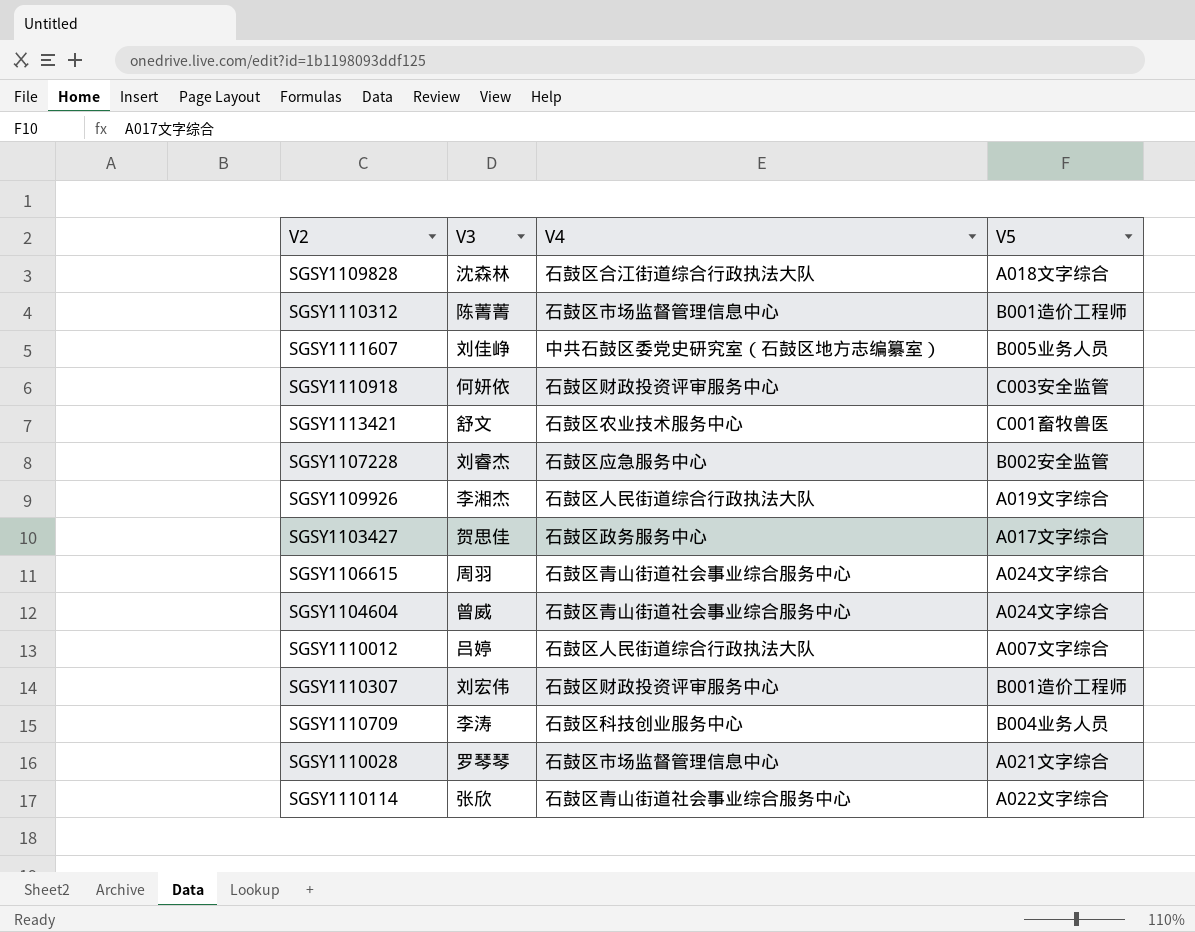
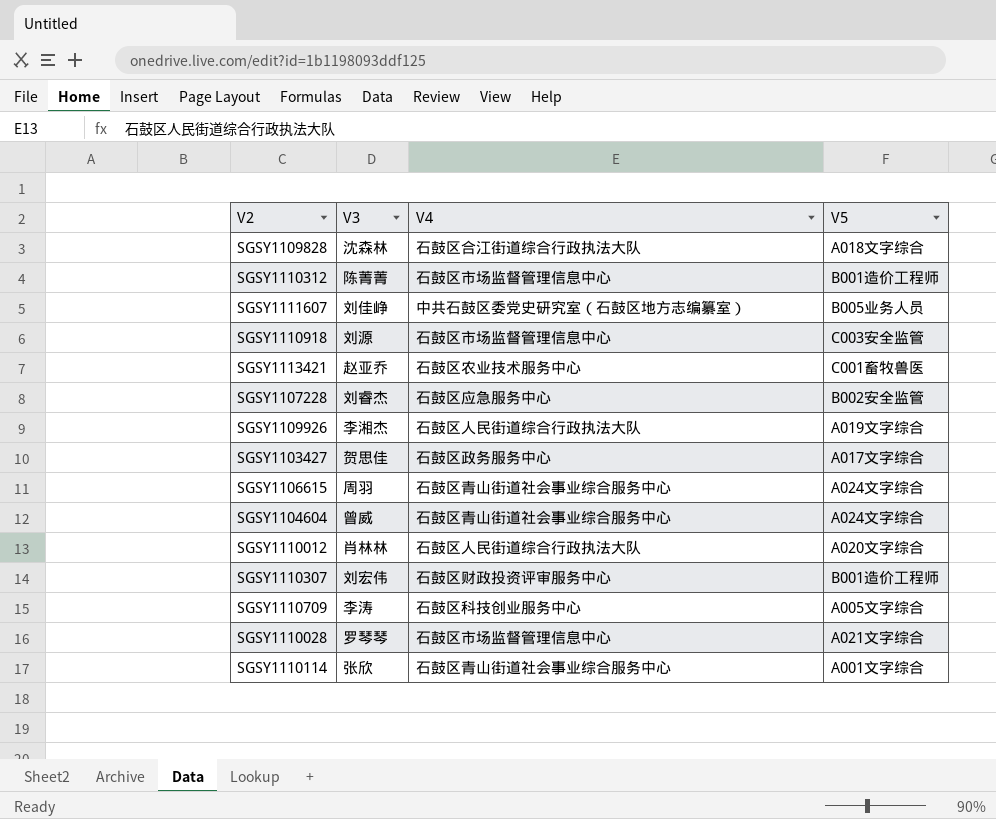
SGSY1110918 | V3: 何妍依 -> 刘源
SGSY1110918 | V4: 石鼓区财政投资评审服务中心 -> 石鼓区市场监督管理信息中心
SGSY1113421 | V3: 舒文 -> 赵亚乔
SGSY1110012 | V3: 吕婷 -> 肖林林
SGSY1110012 | V5: A007文字综合 -> A020文字综合
SGSY1110709 | V5: B004业务人员 -> A005文字综合
SGSY1110114 | V5: A022文字综合 -> A001文字综合

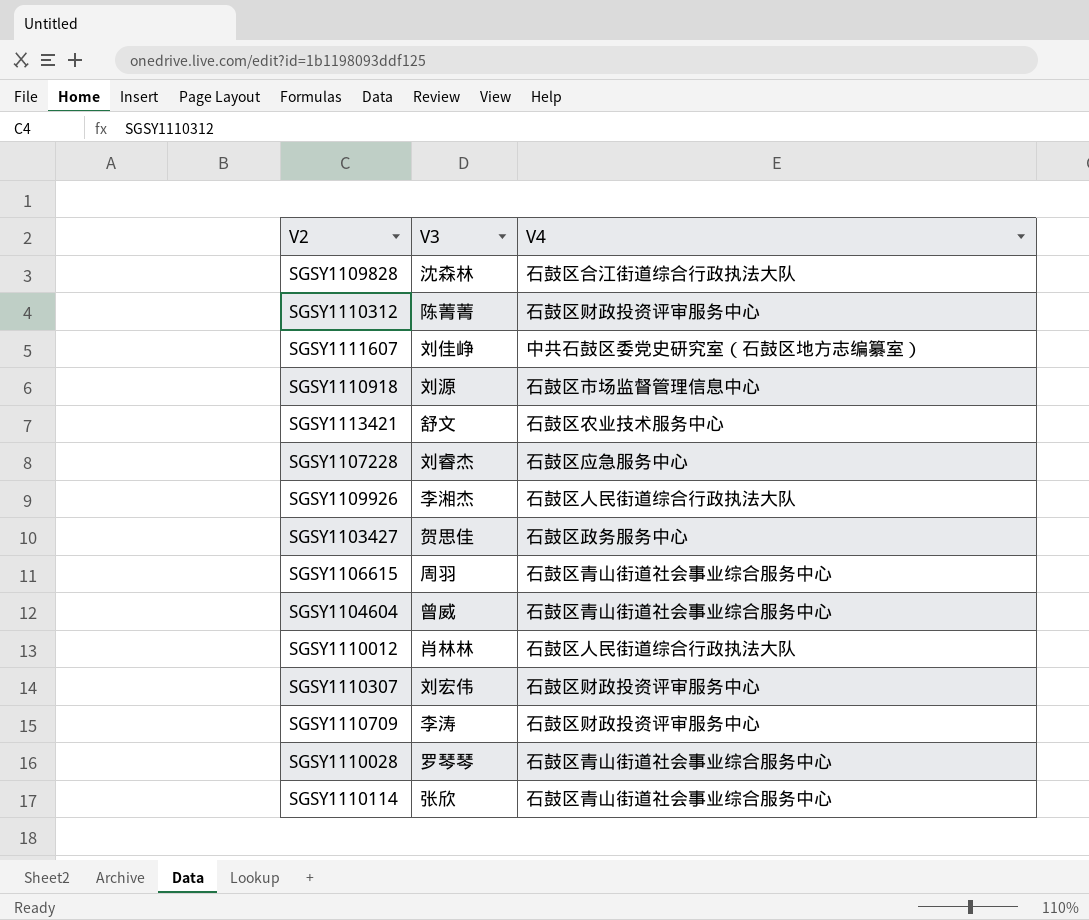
column V5 | position: 4 -> none
SGSY1110312 | V4: 石鼓区市场监督管理信息中心 -> 石鼓区财政投资评审服务中心
SGSY1113421 | V3: 赵亚乔 -> 舒文
SGSY1110709 | V4: 石鼓区科技创业服务中心 -> 石鼓区财政投资评审服务中心
SGSY1110028 | V4: 石鼓区市场监督管理信息中心 -> 石鼓区青山街道社会事业综合服务中心

